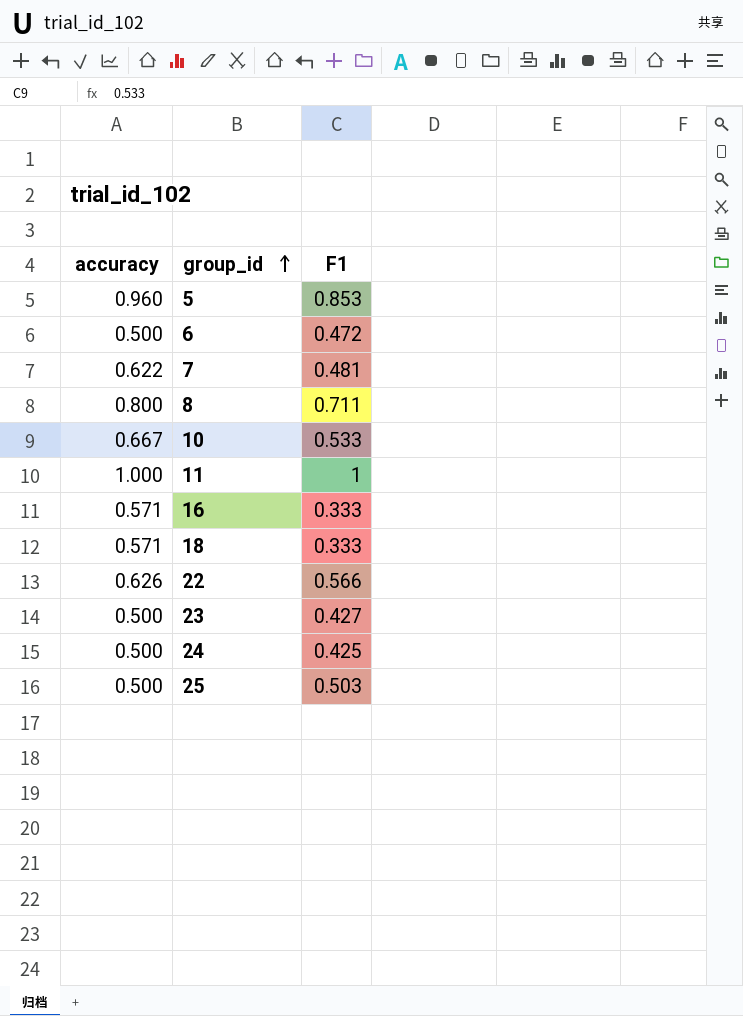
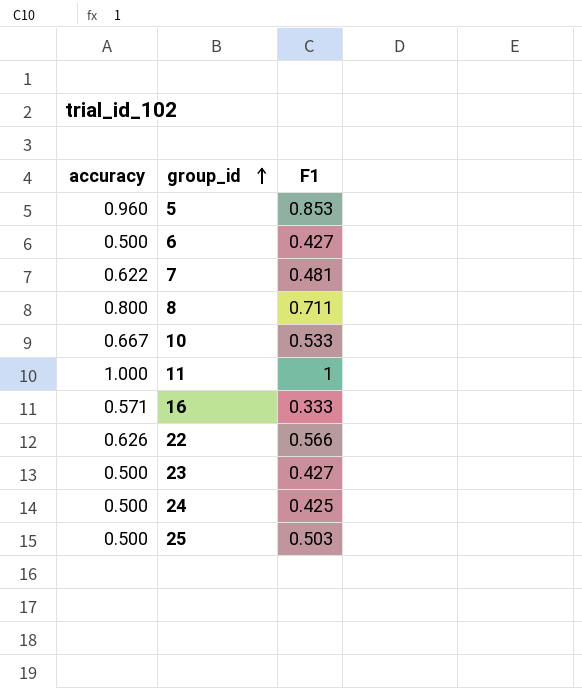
row 18: 0.571 | 0.333 -> none
6 | F1: 0.472 -> 0.427

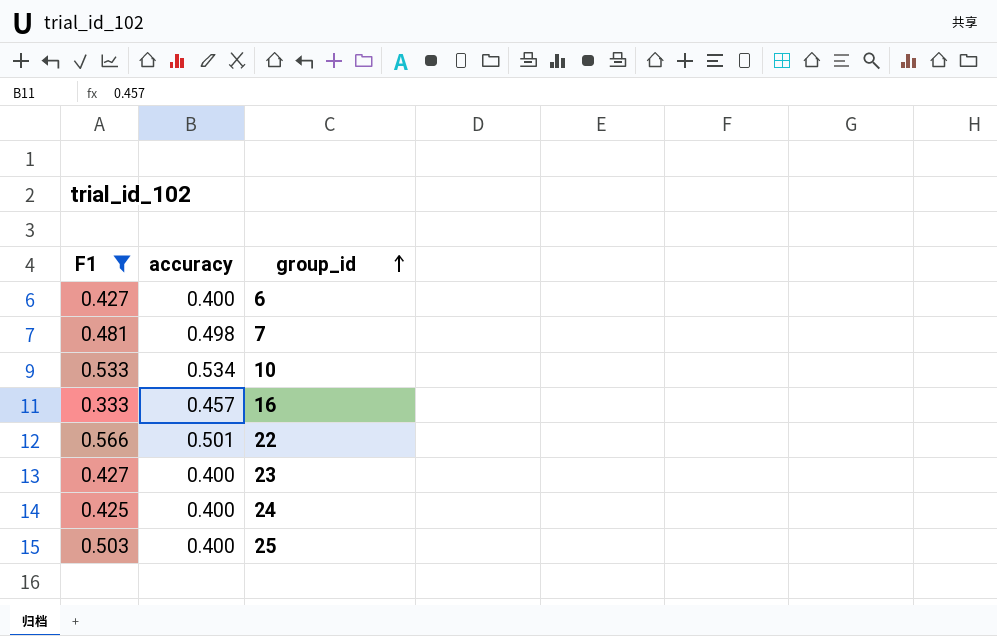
filter: none -> F1 <= 0.566
column F1 | position: 3 -> 1
6 | accuracy: 0.500 -> 0.400
7 | accuracy: 0.622 -> 0.498
10 | accuracy: 0.667 -> 0.534
16 | accuracy: 0.571 -> 0.457
22 | accuracy: 0.626 -> 0.501
23 | accuracy: 0.500 -> 0.400
24 | accuracy: 0.500 -> 0.400
25 | accuracy: 0.500 -> 0.400

